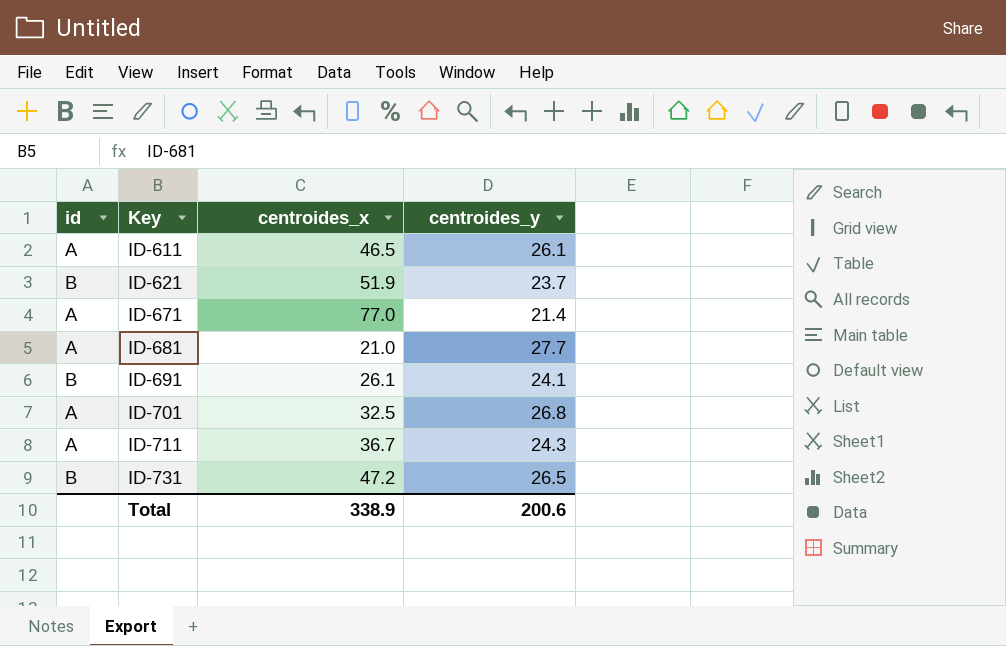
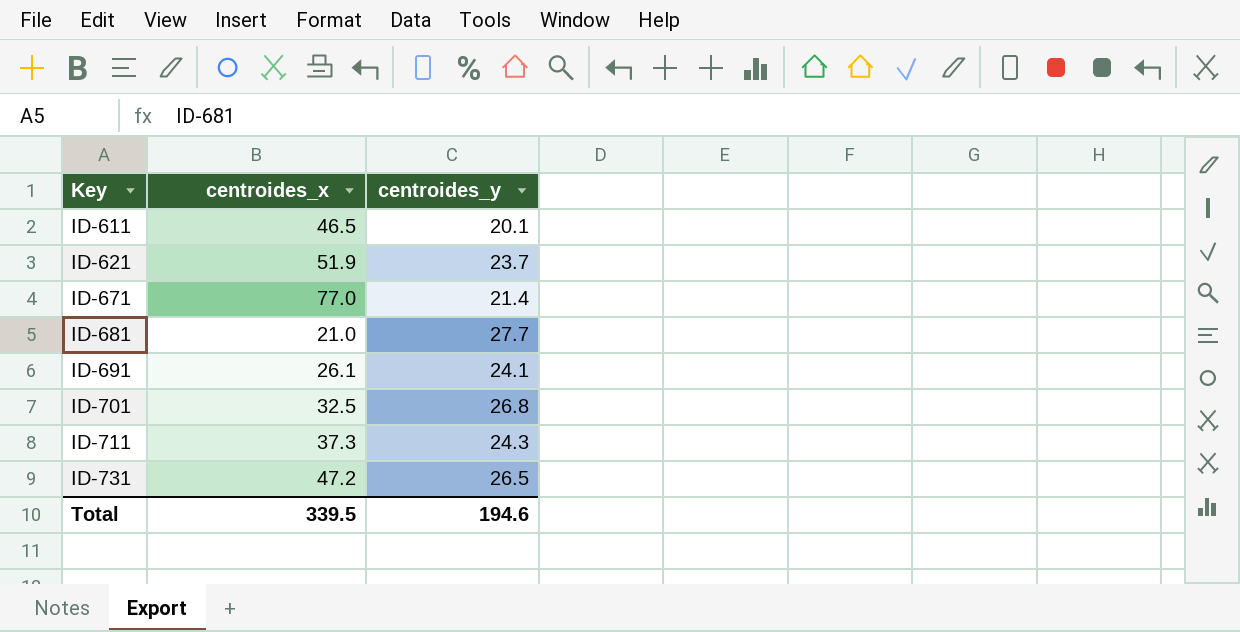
column id | position: 1 -> none
ID-611 | centroides_y: 26.1 -> 20.1
ID-711 | centroides_x: 36.7 -> 37.3
Total | centroides_x: 338.9 -> 339.5
Total | centroides_y: 200.6 -> 194.6

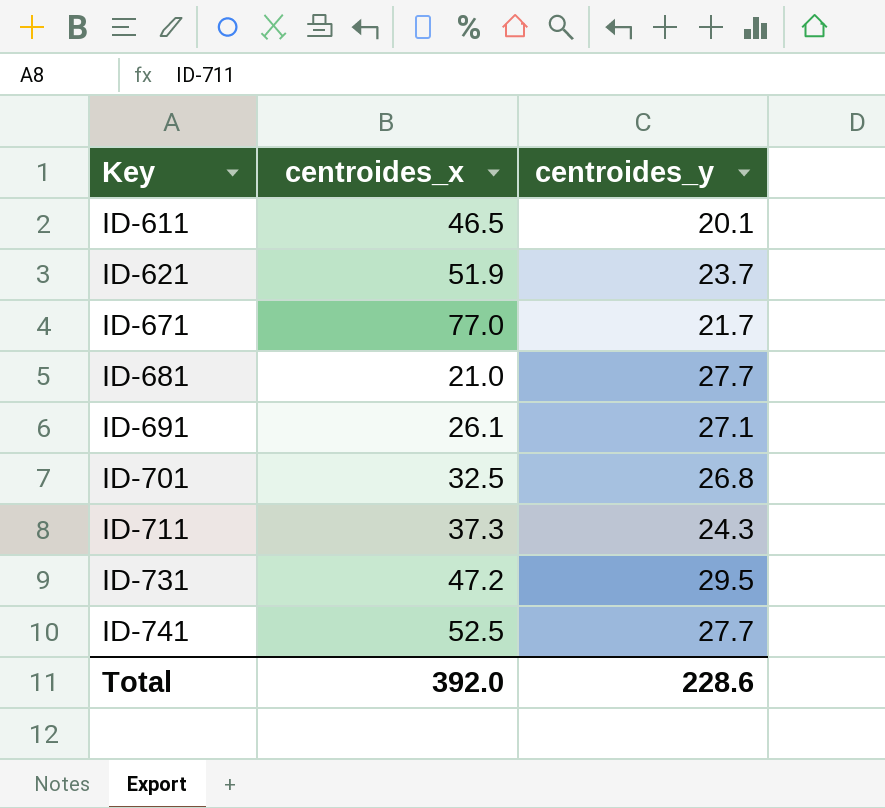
ID-671 | centroides_y: 21.4 -> 21.7
ID-691 | centroides_y: 24.1 -> 27.1
ID-731 | centroides_y: 26.5 -> 29.5
row ID-741: none -> 52.5 | 27.7
Total | centroides_x: 339.5 -> 392.0
Total | centroides_y: 194.6 -> 228.6

